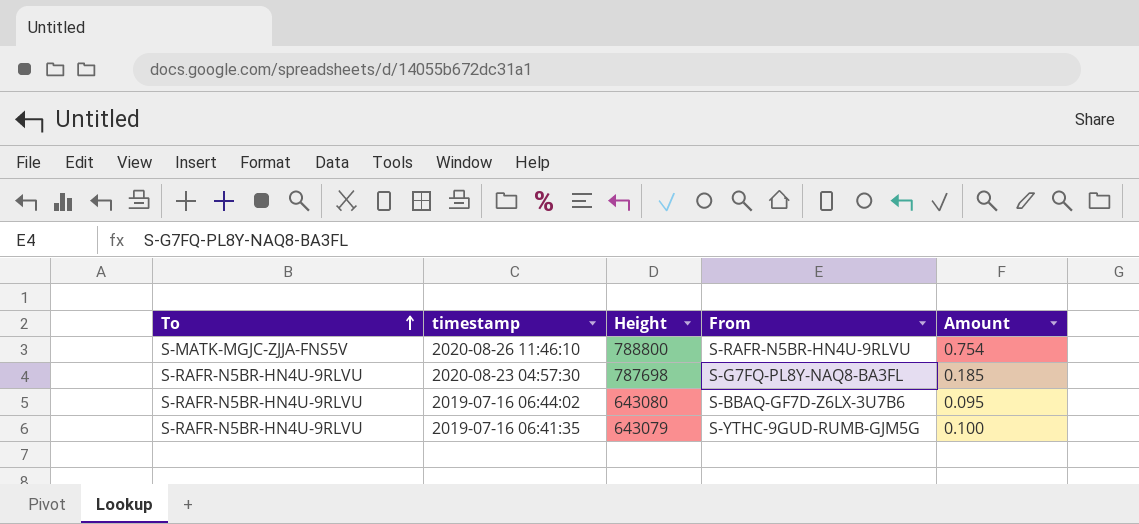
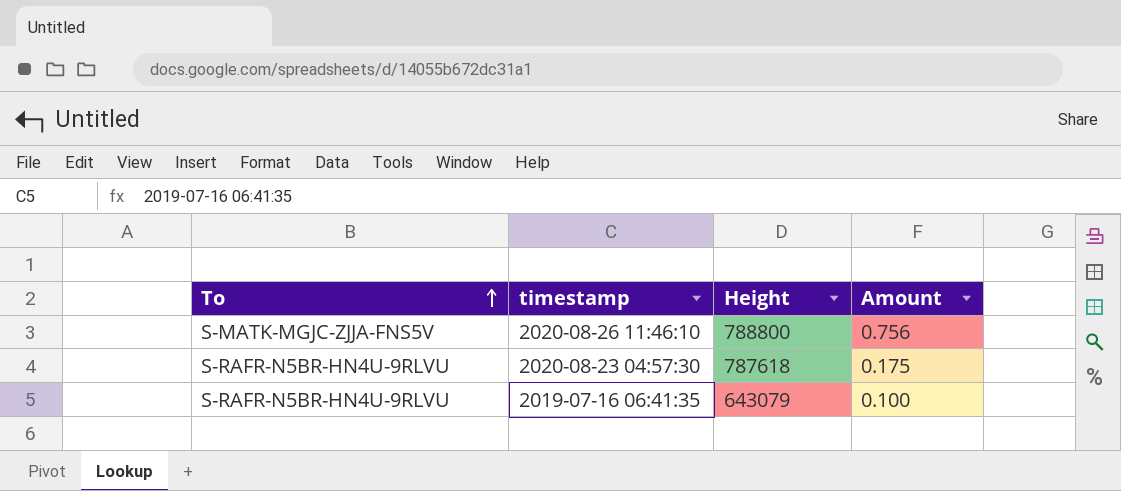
column From | position: 4 -> none
row 2019-07-16 06:44:02: S-RAFR-N5BR-HN4U-9RLVU | 643080 | S-BBAQ-GF7D-Z6LX-3U7B6 | 0.095 -> none
2020-08-26 11:46:10 | Amount: 0.754 -> 0.756
2020-08-23 04:57:30 | Height: 787698 -> 787618
2020-08-23 04:57:30 | Amount: 0.185 -> 0.175

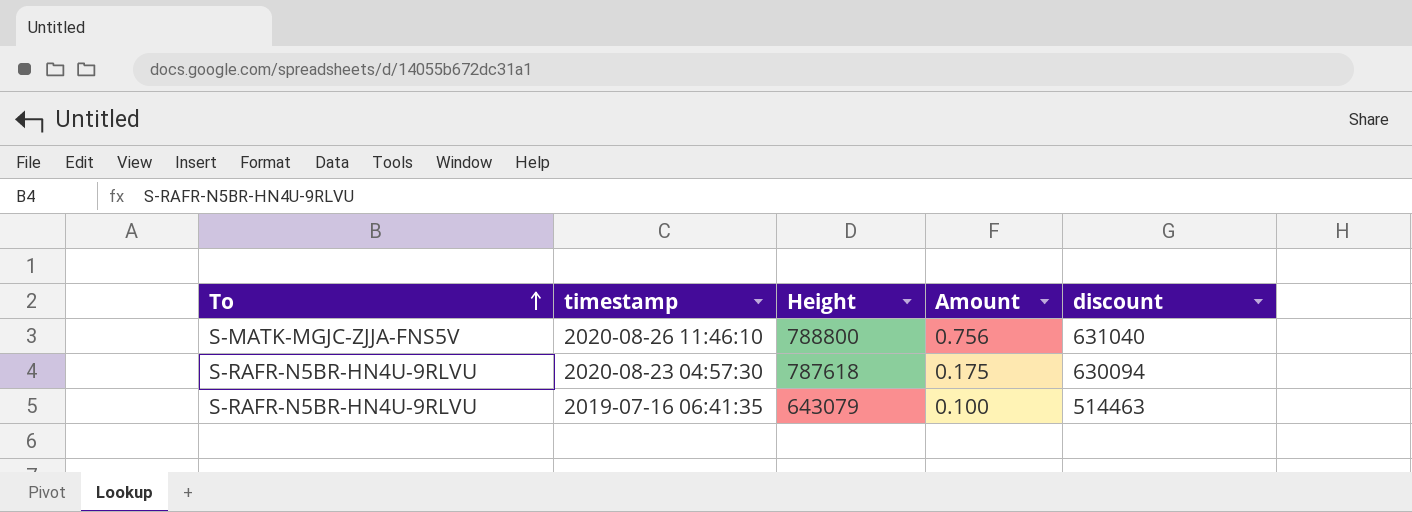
column discount | formula: none -> [Height] * 0.8

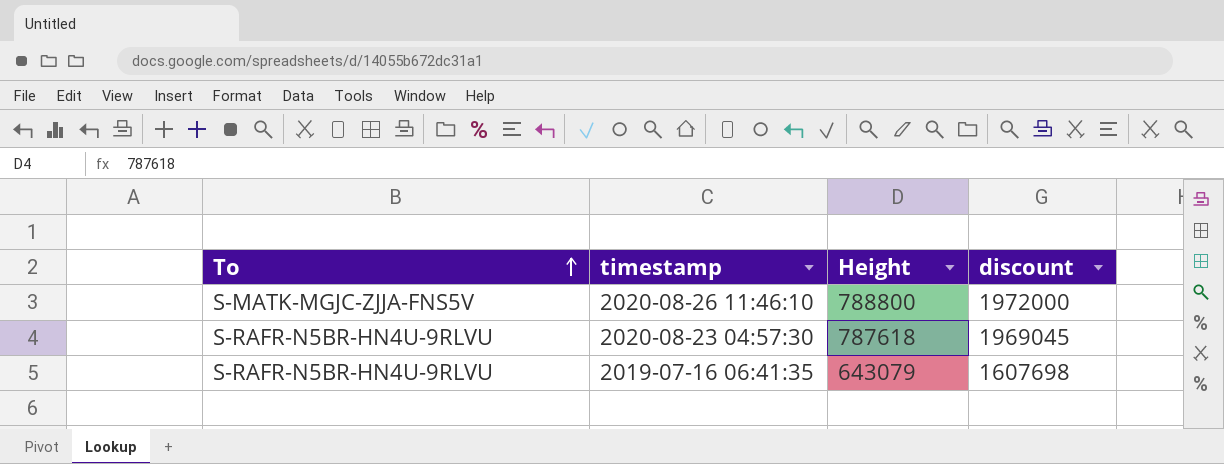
column Amount | position: 4 -> none
column discount | formula: [Height] * 0.8 -> [Height] * 2.5

